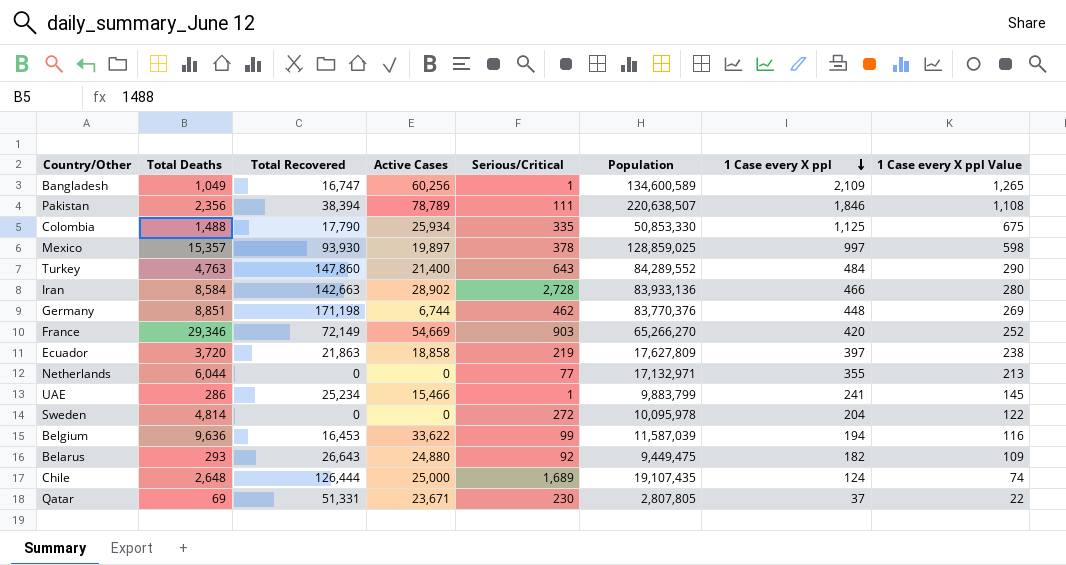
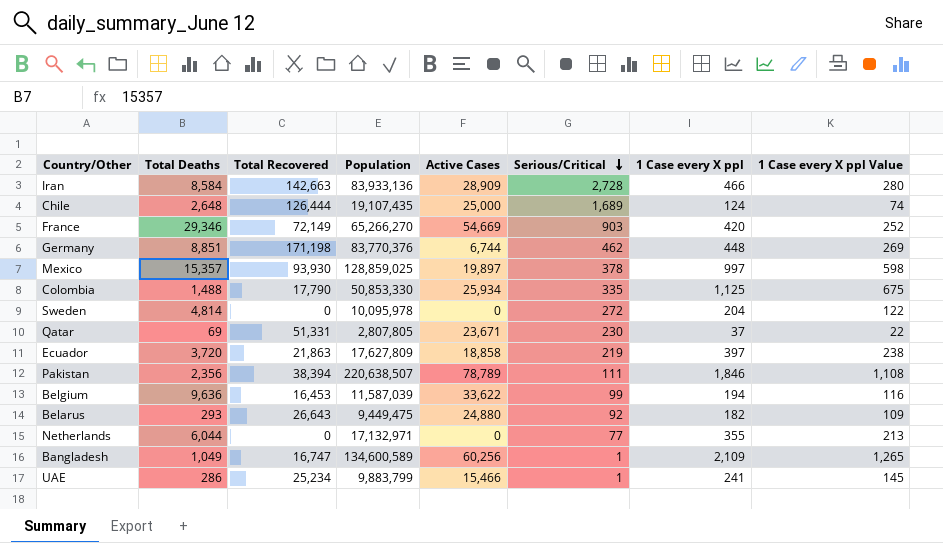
row order: 1 Case every X ppl descending -> Serious/Critical descending
column Population | position: 6 -> 4
row Turkey: 4,763 | 147,860 | 21,400 | 643 | 84,289,552 | 484 | 290 -> none
Iran | Active Cases: 28,902 -> 28,909

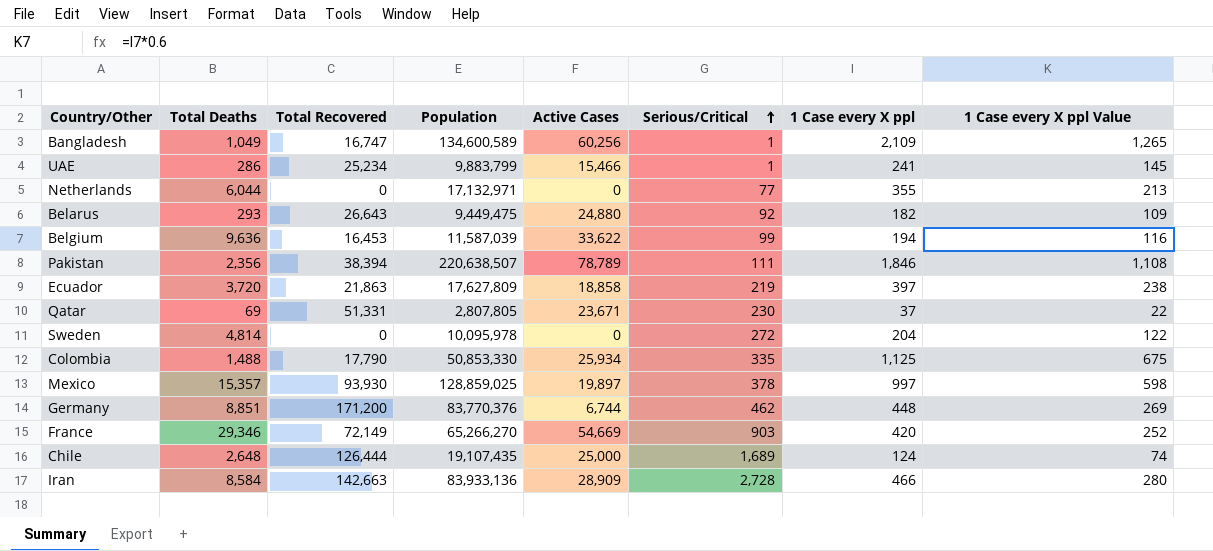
row order: Serious/Critical descending -> Serious/Critical ascending
Germany | Total Recovered: 171,198 -> 171,200

